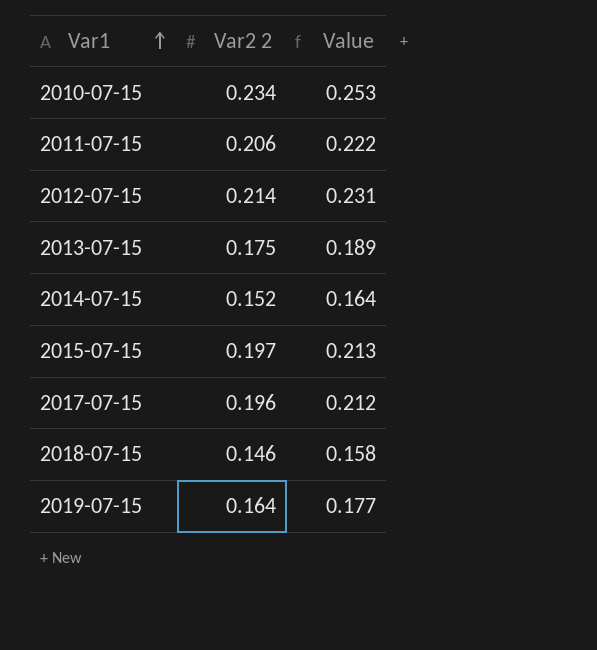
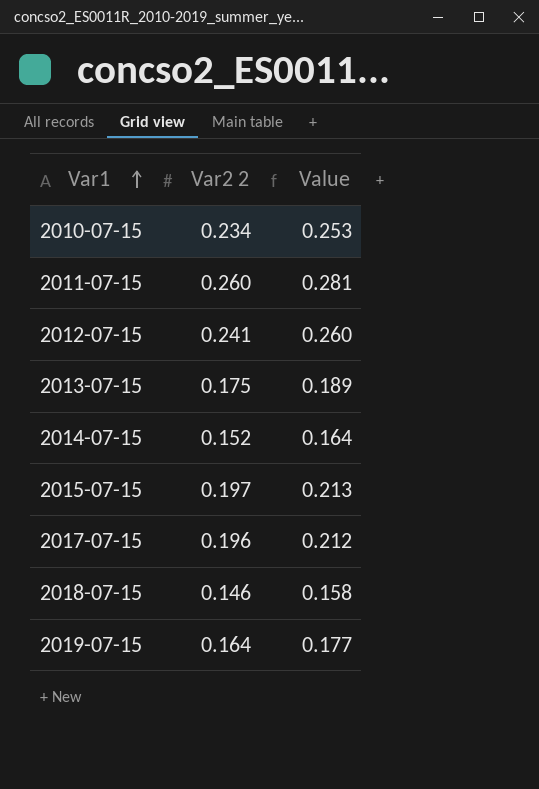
2011-07-15 | Var2 2: 0.206 -> 0.260
2011-07-15 | Value: 0.222 -> 0.281
2012-07-15 | Var2 2: 0.214 -> 0.241
2012-07-15 | Value: 0.231 -> 0.260

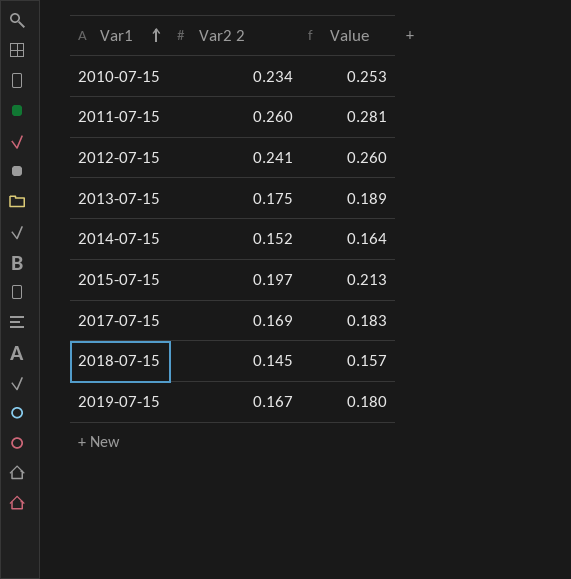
2017-07-15 | Var2 2: 0.196 -> 0.169
2017-07-15 | Value: 0.212 -> 0.183
2018-07-15 | Var2 2: 0.146 -> 0.145
2018-07-15 | Value: 0.158 -> 0.157
2019-07-15 | Var2 2: 0.164 -> 0.167
2019-07-15 | Value: 0.177 -> 0.180

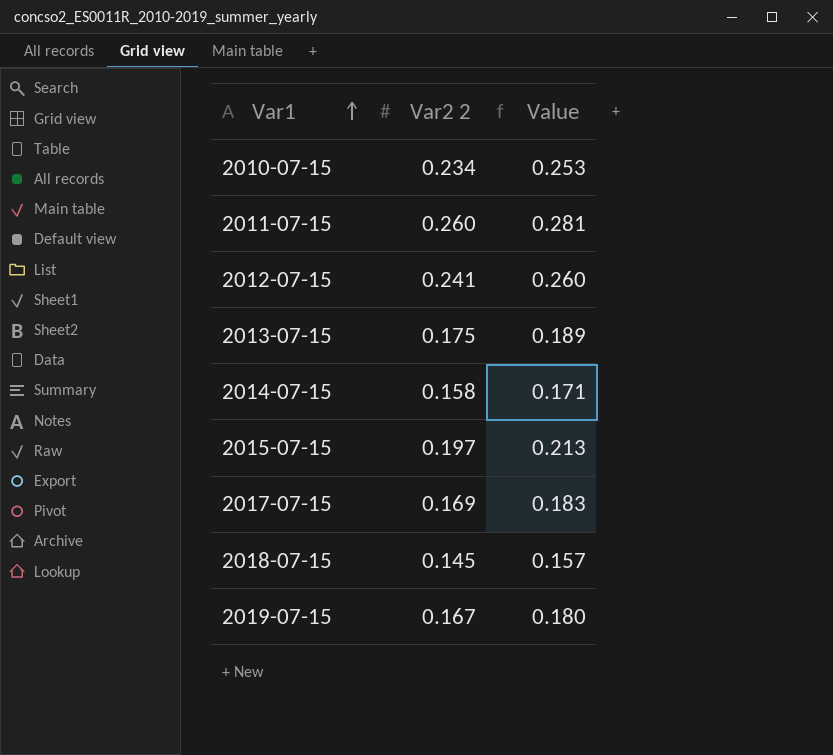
2014-07-15 | Var2 2: 0.152 -> 0.158
2014-07-15 | Value: 0.164 -> 0.171

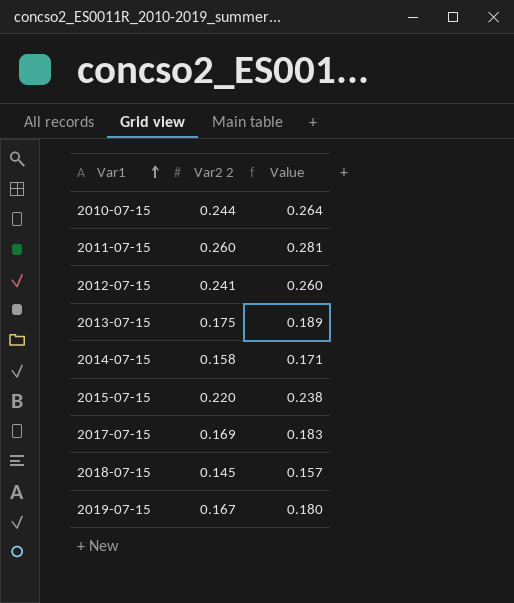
2010-07-15 | Var2 2: 0.234 -> 0.244
2010-07-15 | Value: 0.253 -> 0.264
2015-07-15 | Var2 2: 0.197 -> 0.220
2015-07-15 | Value: 0.213 -> 0.238

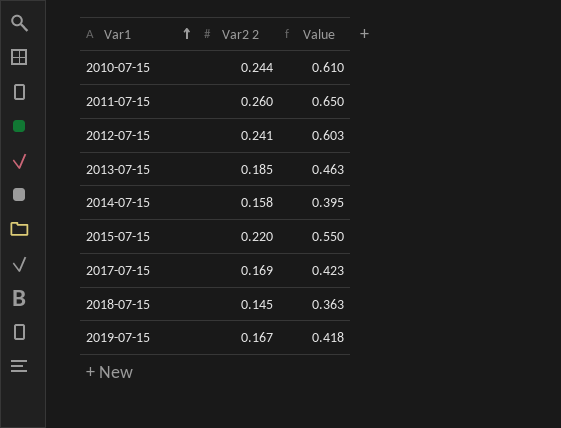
column Value | formula: [Var2 2] * 1.08 -> [Var2 2] * 2.5
2013-07-15 | Var2 2: 0.175 -> 0.185

